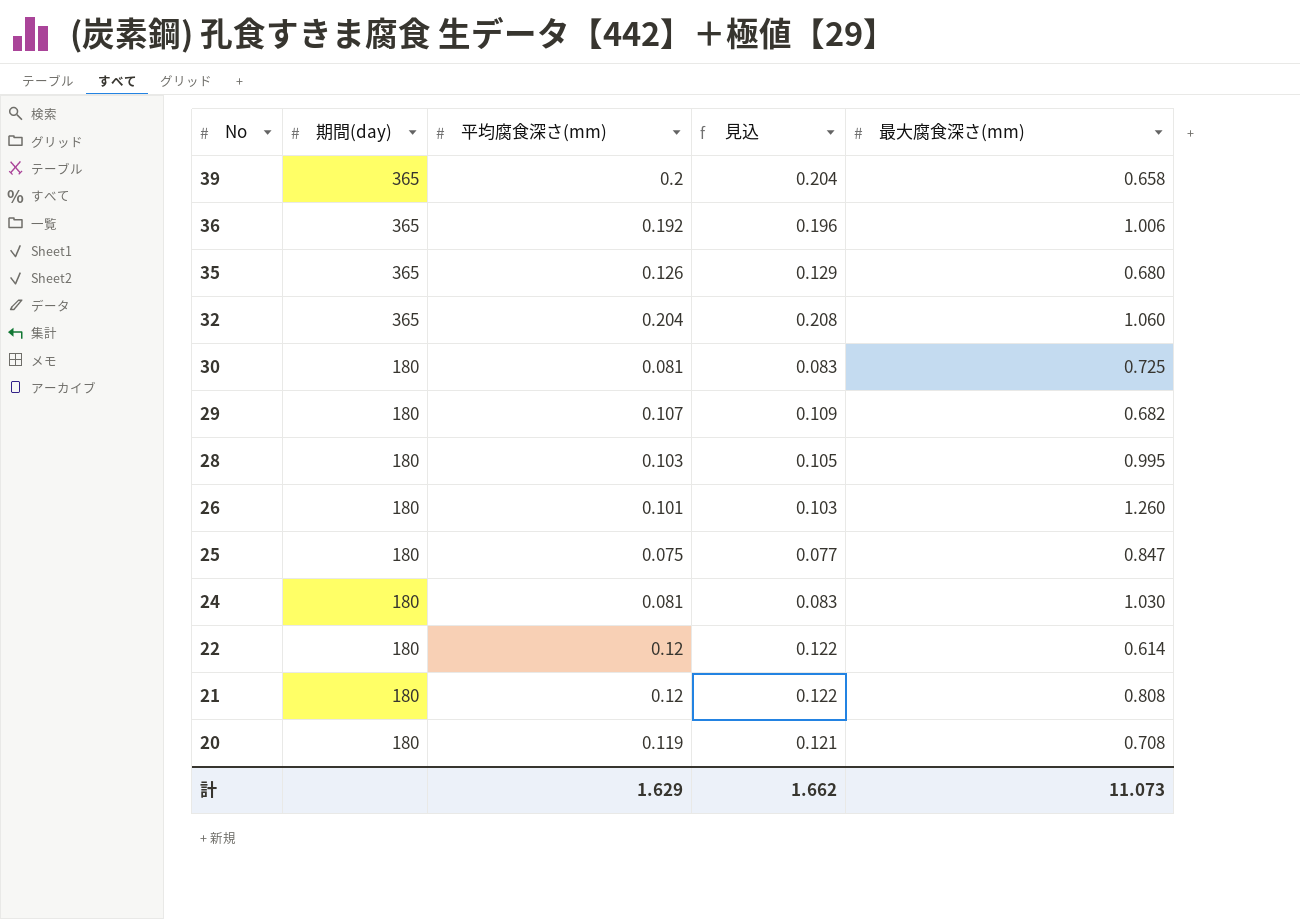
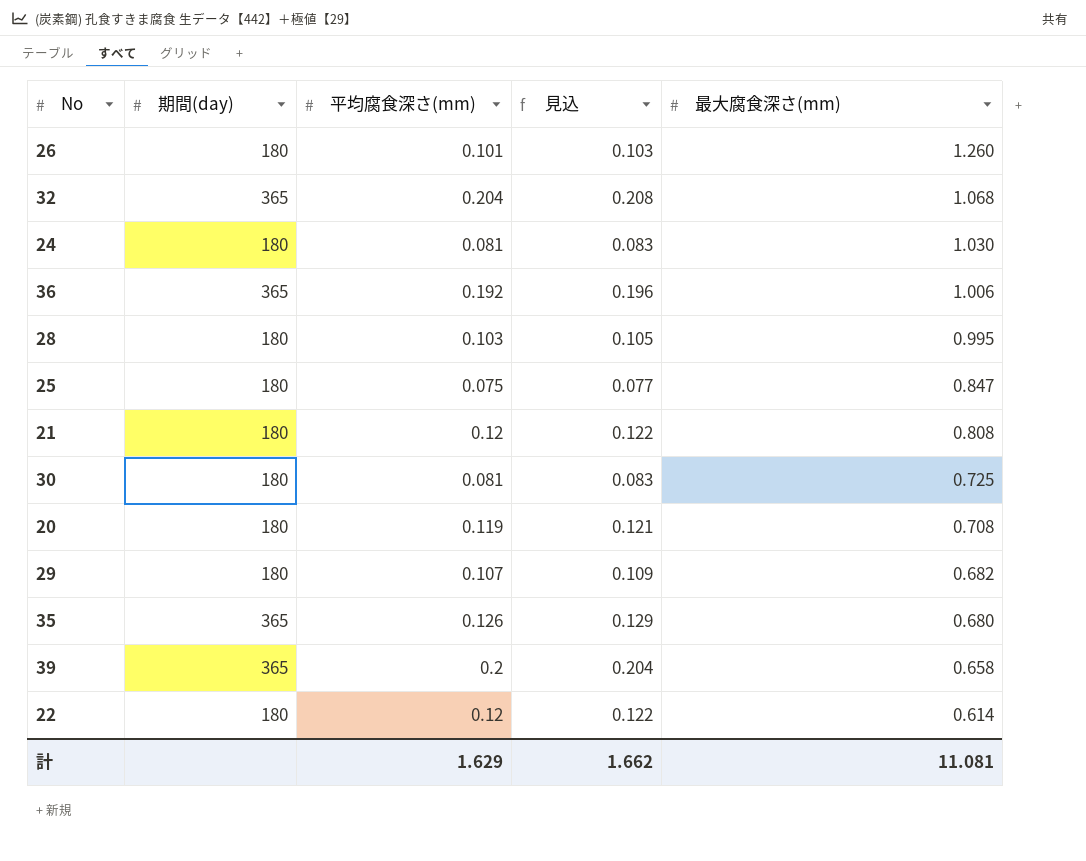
row order: No descending -> 最大腐食深さ(mm) descending
32 | 最大腐食深さ(mm): 1.060 -> 1.068
計 | 最大腐食深さ(mm): 11.073 -> 11.081

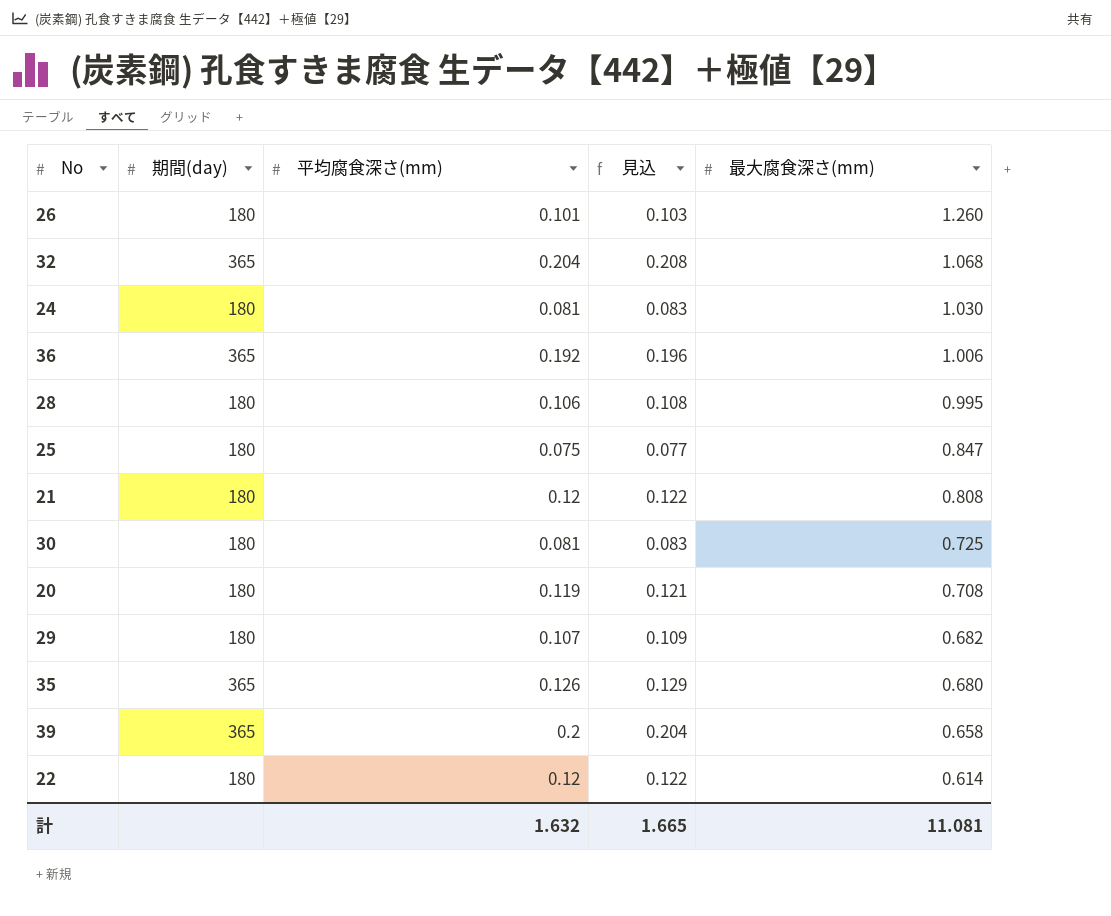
28 | 平均腐食深さ(mm): 0.103 -> 0.106
28 | 見込: 0.105 -> 0.108
計 | 平均腐食深さ(mm): 1.629 -> 1.632
計 | 見込: 1.662 -> 1.665

